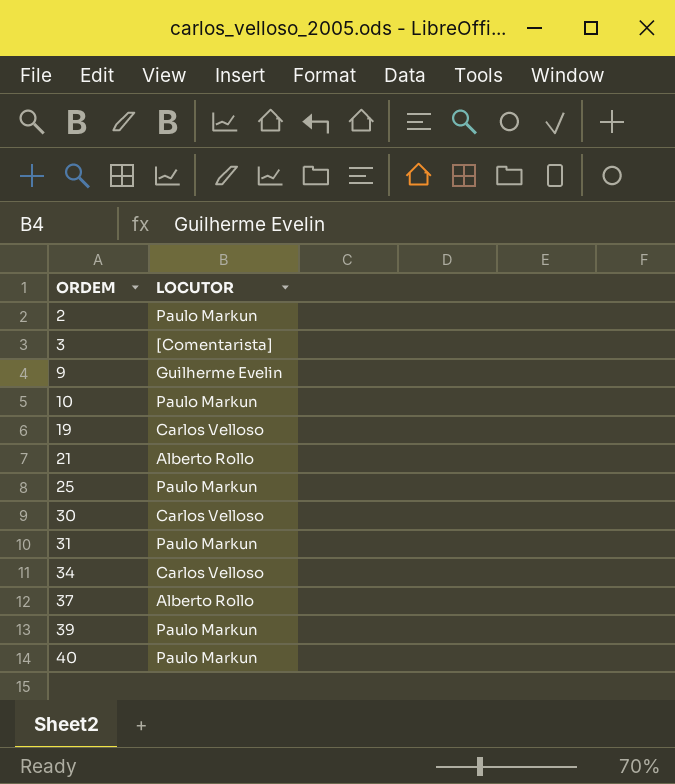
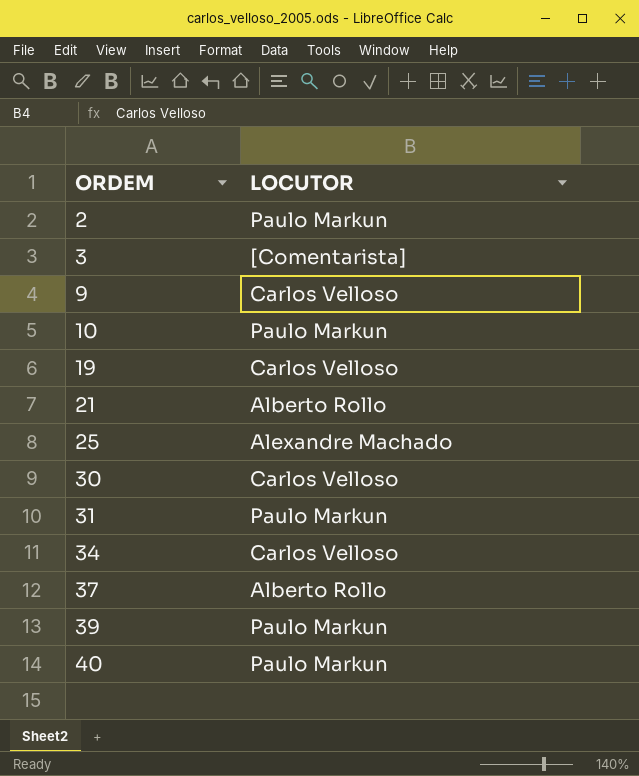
9 | LOCUTOR: Guilherme Evelin -> Carlos Velloso
25 | LOCUTOR: Paulo Markun -> Alexandre Machado

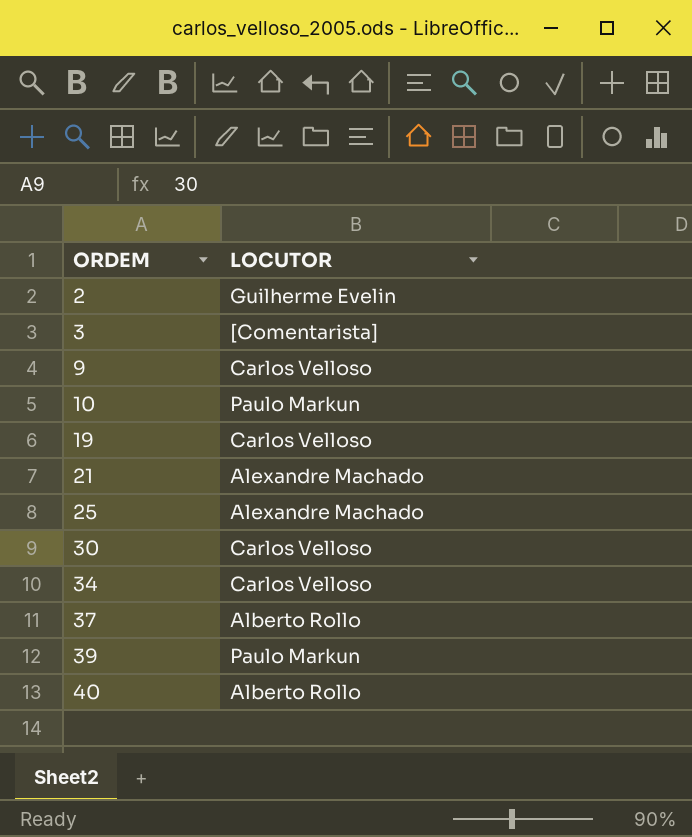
row 31: Paulo Markun -> none
2 | LOCUTOR: Paulo Markun -> Guilherme Evelin
21 | LOCUTOR: Alberto Rollo -> Alexandre Machado
40 | LOCUTOR: Paulo Markun -> Alberto Rollo

